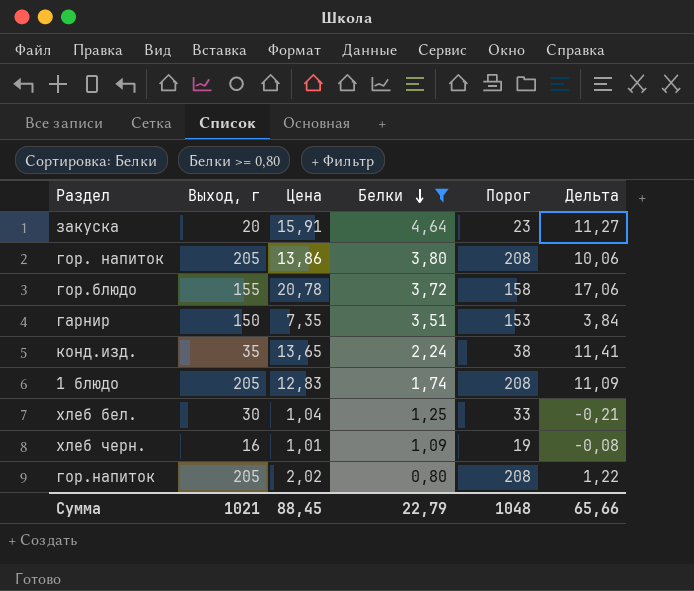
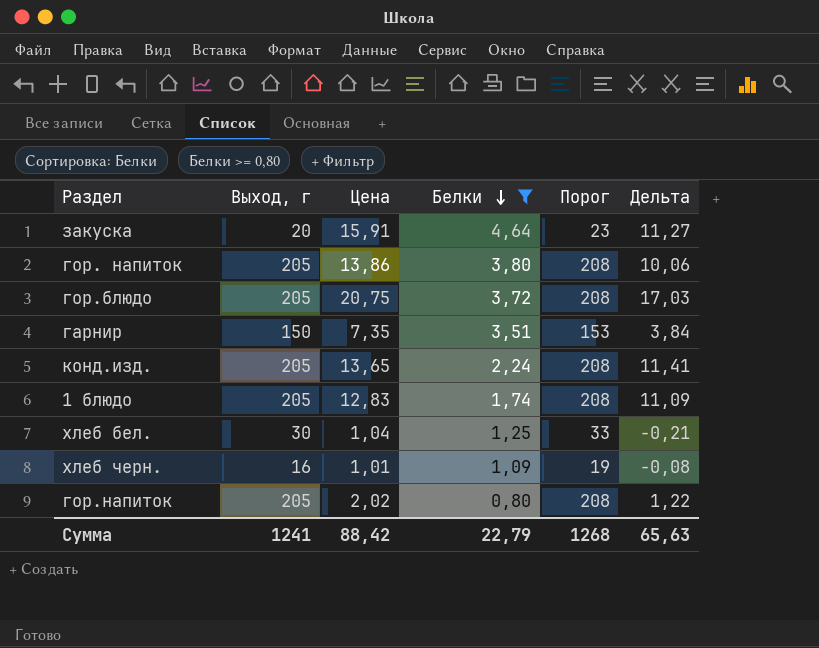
гор.блюдо | Выход, г: 155 -> 205
гор.блюдо | Цена: 20,78 -> 20,75
гор.блюдо | Порог: 158 -> 208
гор.блюдо | Дельта: 17,06 -> 17,03
конд.изд. | Выход, г: 35 -> 205
конд.изд. | Порог: 38 -> 208
Сумма | Выход, г: 1021 -> 1241
Сумма | Цена: 88,45 -> 88,42
Сумма | Порог: 1048 -> 1268
Сумма | Дельта: 65,66 -> 65,63

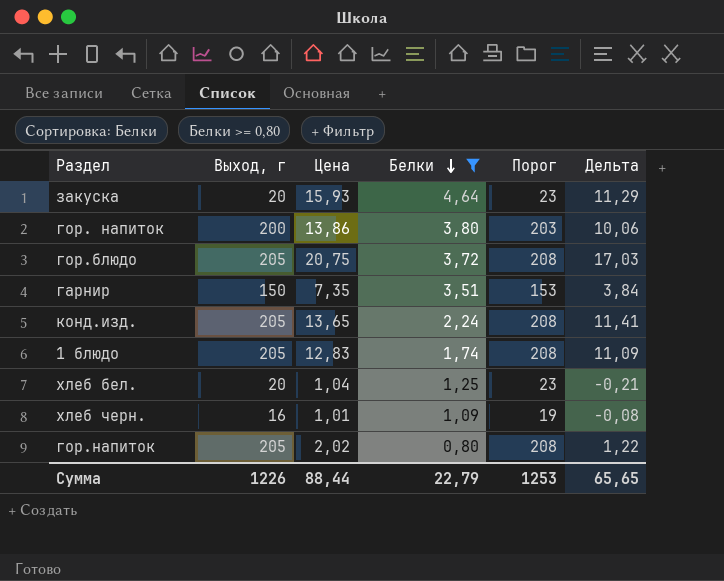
закуска | Цена: 15,91 -> 15,93
закуска | Дельта: 11,27 -> 11,29
гор. напиток | Выход, г: 205 -> 200
гор. напиток | Порог: 208 -> 203
хлеб бел. | Выход, г: 30 -> 20
хлеб бел. | Порог: 33 -> 23
Сумма | Выход, г: 1241 -> 1226
Сумма | Цена: 88,42 -> 88,44
Сумма | Порог: 1268 -> 1253
Сумма | Дельта: 65,63 -> 65,65

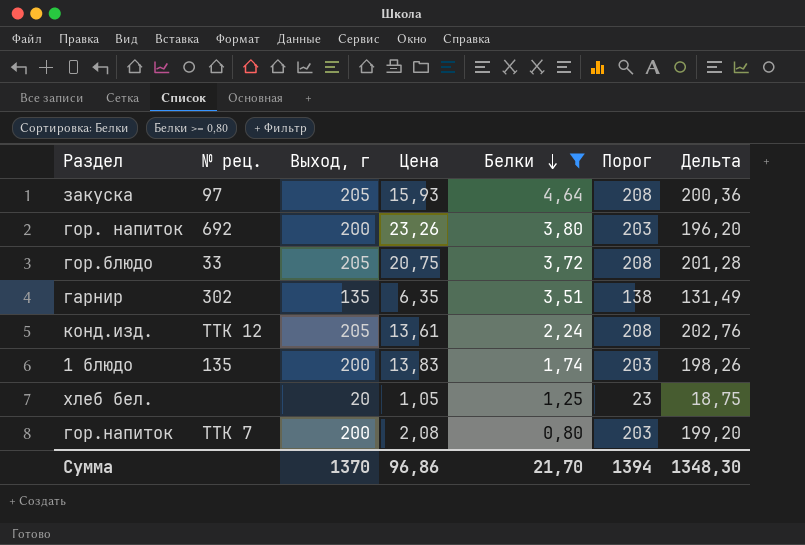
column № рец. | position: none -> 2
column Дельта | formula: [Цена] - [Белки] -> [Выход, г] - [Белки]
row хлеб черн.: 16 | 1,01 | 1,09 | 19 | -0,08 -> none
закуска | Выход, г: 20 -> 205
закуска | Порог: 23 -> 208
гор. напиток | Цена: 13,86 -> 23,26
гарнир | Выход, г: 150 -> 135
гарнир | Цена: 7,35 -> 6,35
гарнир | Порог: 153 -> 138
конд.изд. | Цена: 13,65 -> 13,61
1 блюдо | Выход, г: 205 -> 200
1 блюдо | Цена: 12,83 -> 13,83
1 блюдо | Порог: 208 -> 203
хлеб бел. | Цена: 1,04 -> 1,05
гор.напиток | Выход, г: 205 -> 200
гор.напиток | Цена: 2,02 -> 2,08
гор.напиток | Порог: 208 -> 203
Сумма | Выход, г: 1226 -> 1370
Сумма | Цена: 88,44 -> 96,86
Сумма | Белки: 22,79 -> 21,70
Сумма | Порог: 1253 -> 1394
Сумма | Дельта: 65,65 -> 1348,30

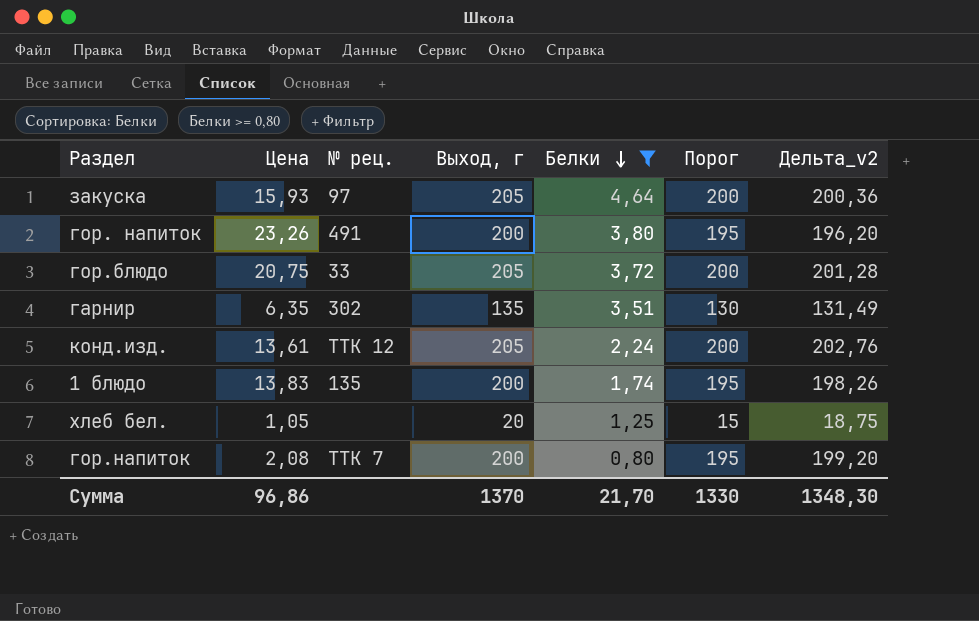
column Цена | position: 4 -> 2
column Порог | formula: [Выход, г] + 3 -> [Выход, г] - 5
column name: Дельта -> Дельта_v2
гор. напиток | № рец.: 692 -> 491
Сумма | Порог: 1394 -> 1330

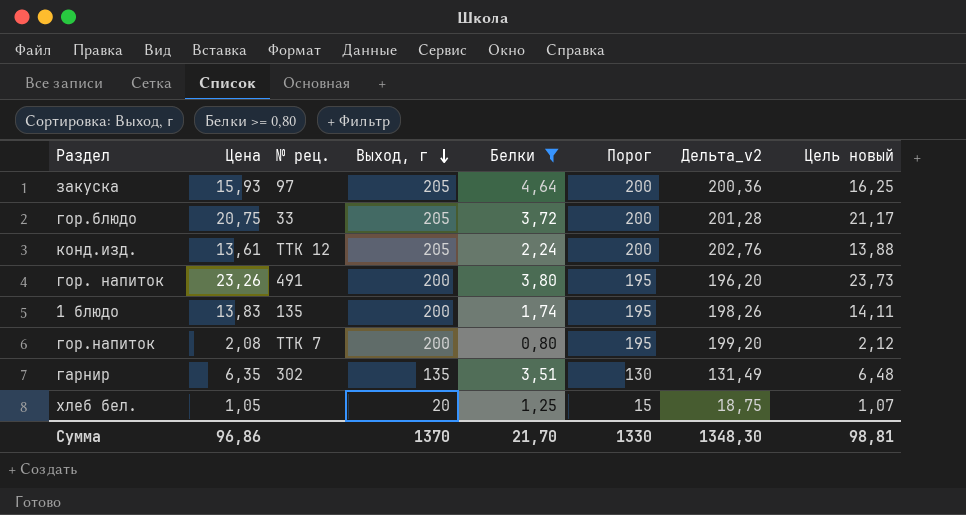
row order: Белки descending -> Выход, г descending
column Цель новый | formula: none -> [Цена] * 1,02

